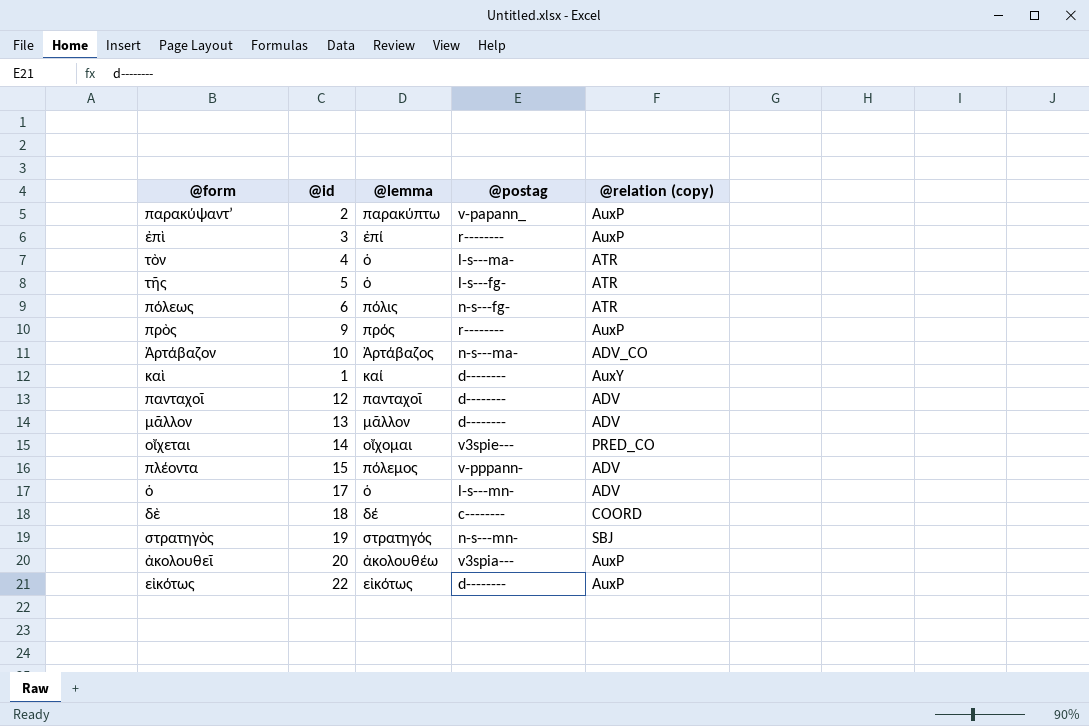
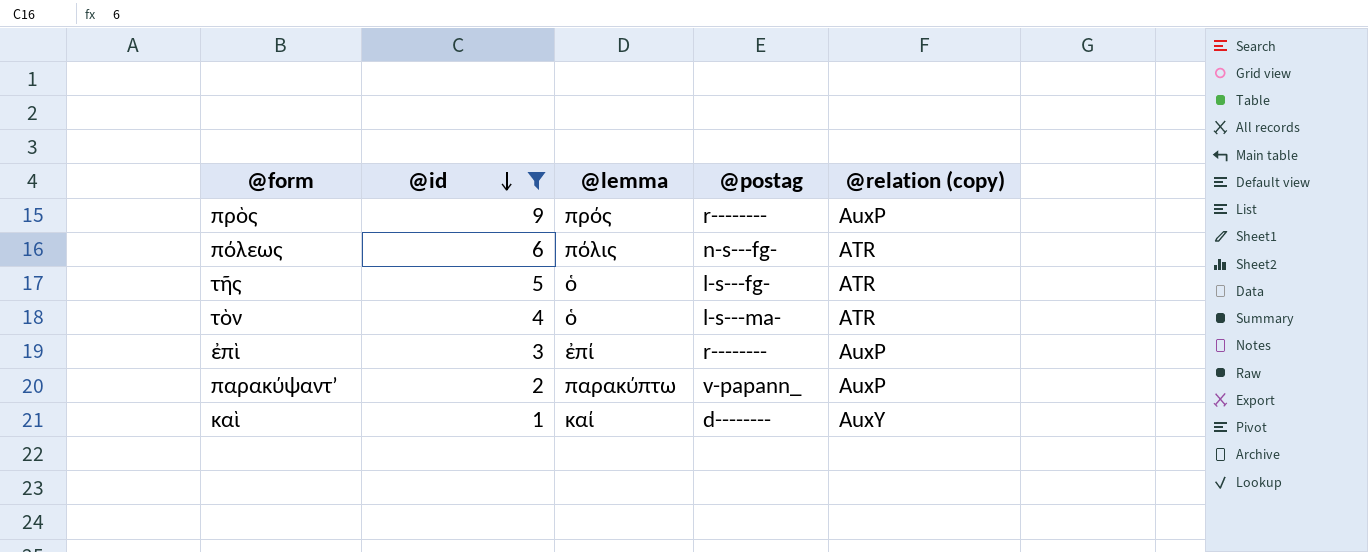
filter: none -> @id <= 9
row order: none -> @id descending

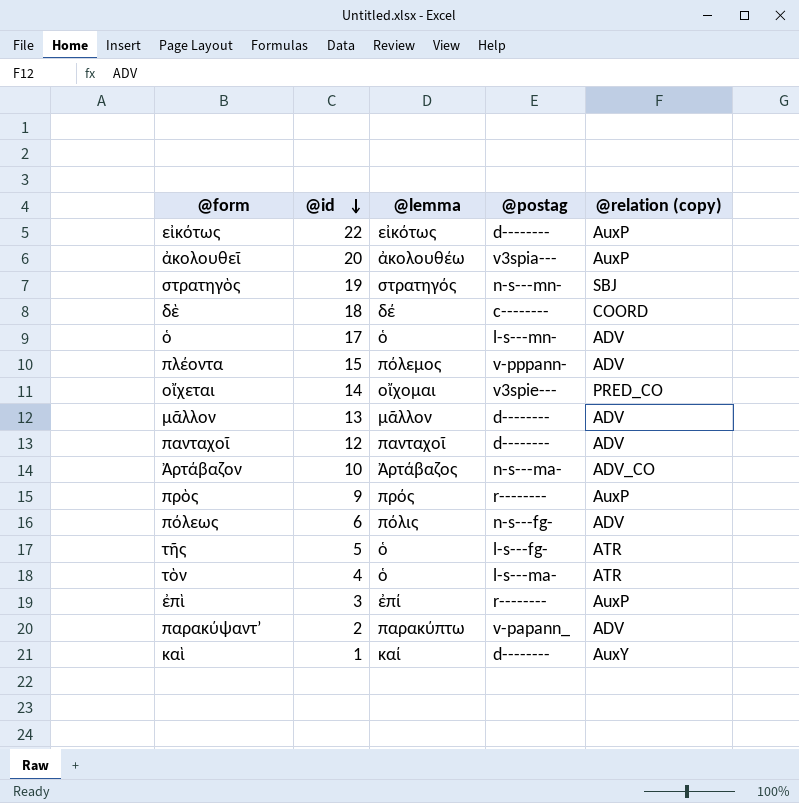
filter: @id <= 9 -> none
πόλεως | @relation (copy): ATR -> ADV
παρακύψαντʼ | @relation (copy): AuxP -> ADV

